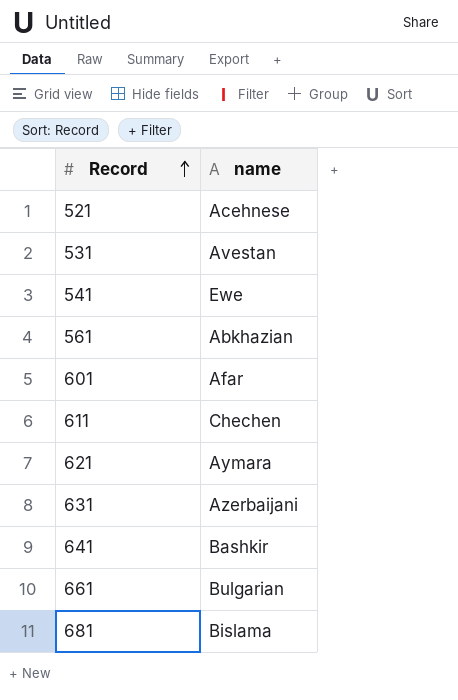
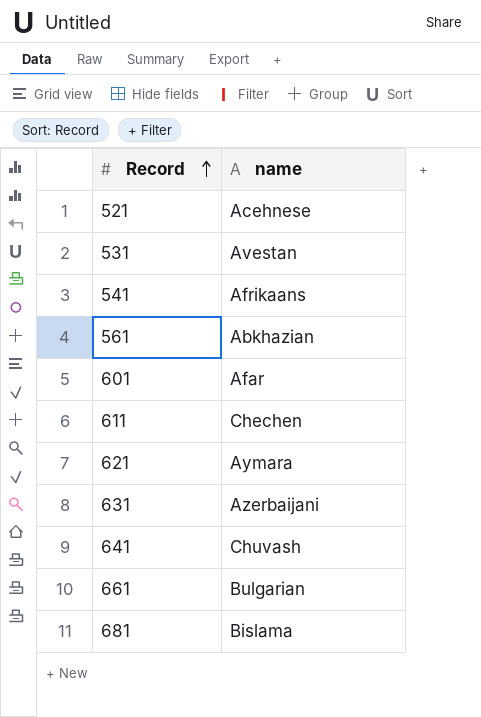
541 | name: Ewe -> Afrikaans
641 | name: Bashkir -> Chuvash

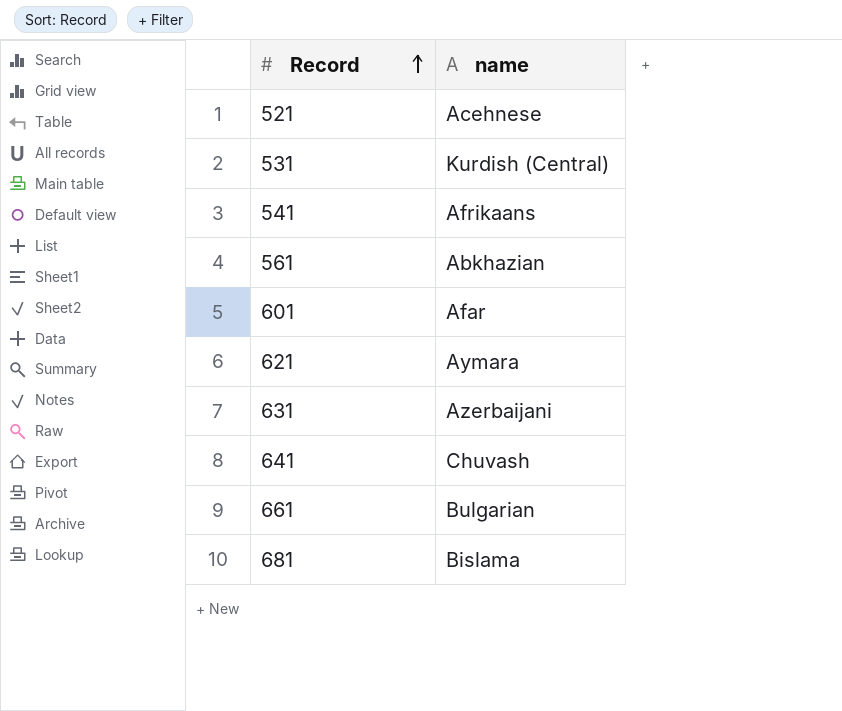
row 611: Chechen -> none
531 | name: Avestan -> Kurdish (Central)

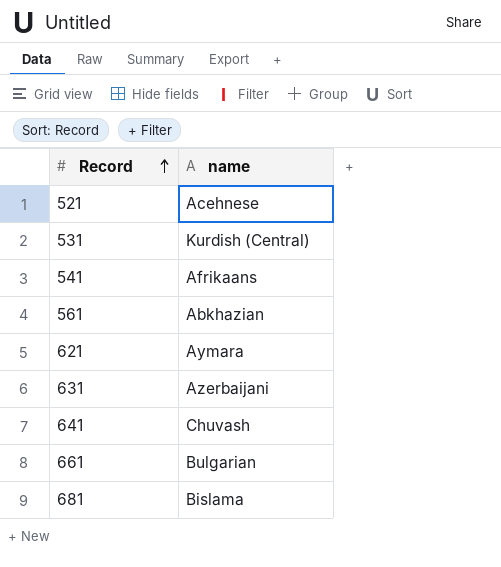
row 601: Afar -> none

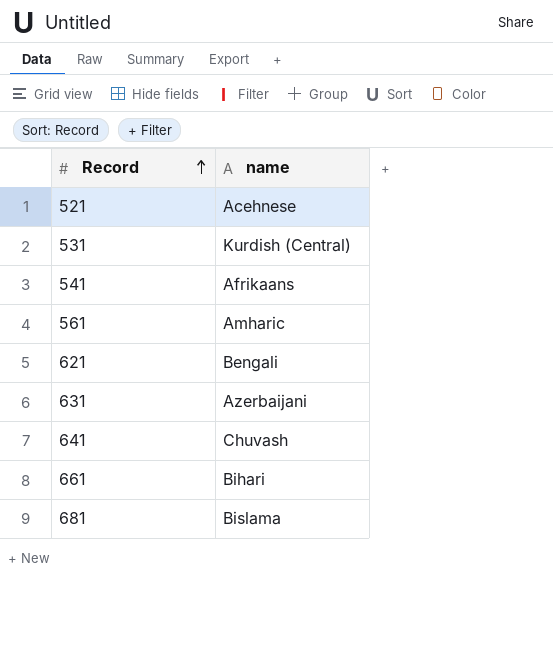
561 | name: Abkhazian -> Amharic
621 | name: Aymara -> Bengali
661 | name: Bulgarian -> Bihari

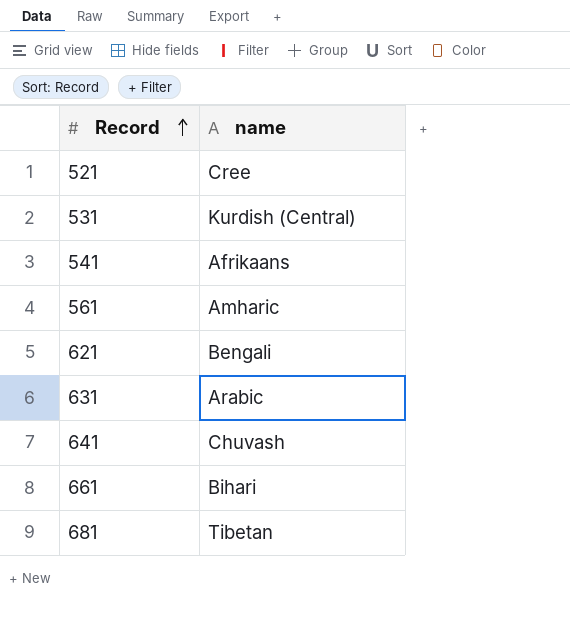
521 | name: Acehnese -> Cree
631 | name: Azerbaijani -> Arabic
681 | name: Bislama -> Tibetan

